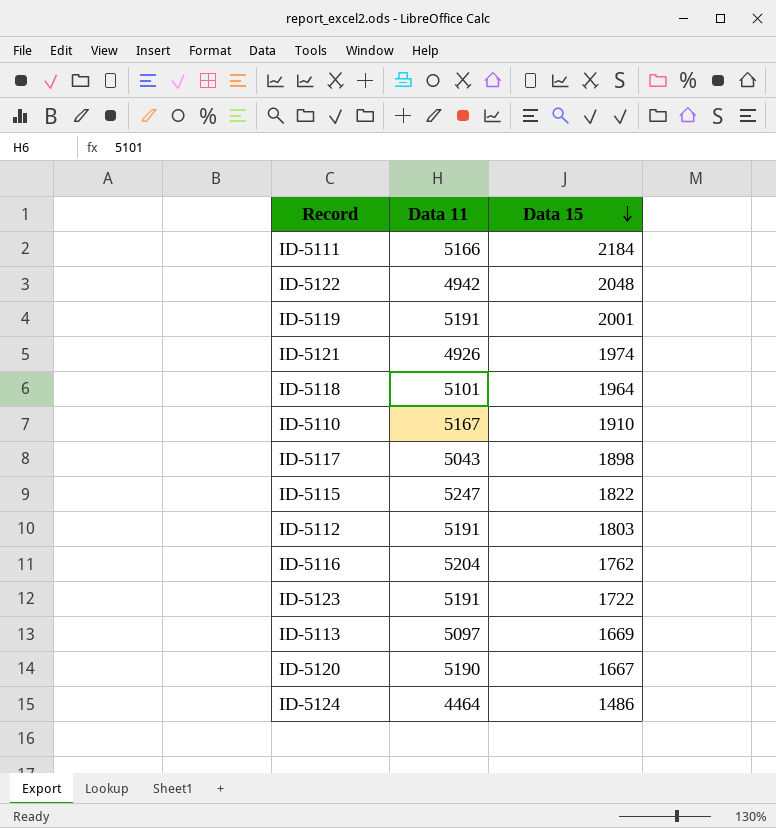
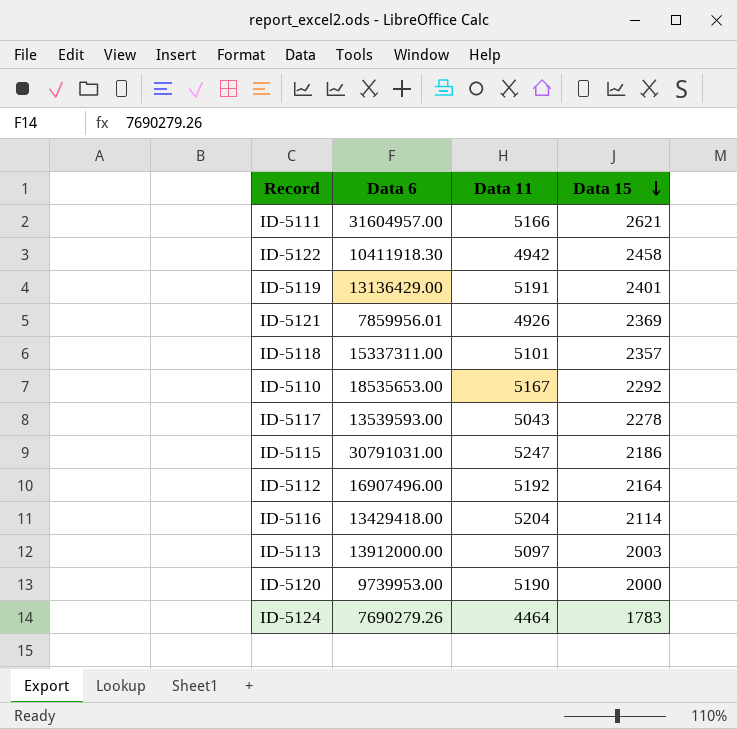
column Data 6 | position: none -> 2
row ID-5123: 5191 | 1722 -> none
ID-5111 | Data 15: 2184 -> 2621
ID-5122 | Data 15: 2048 -> 2458
ID-5119 | Data 15: 2001 -> 2401
ID-5121 | Data 15: 1974 -> 2369
ID-5118 | Data 15: 1964 -> 2357
ID-5110 | Data 15: 1910 -> 2292
ID-5117 | Data 15: 1898 -> 2278
ID-5115 | Data 15: 1822 -> 2186
ID-5112 | Data 11: 5191 -> 5192
ID-5112 | Data 15: 1803 -> 2164
ID-5116 | Data 15: 1762 -> 2114
ID-5113 | Data 15: 1669 -> 2003
ID-5120 | Data 15: 1667 -> 2000
ID-5124 | Data 15: 1486 -> 1783

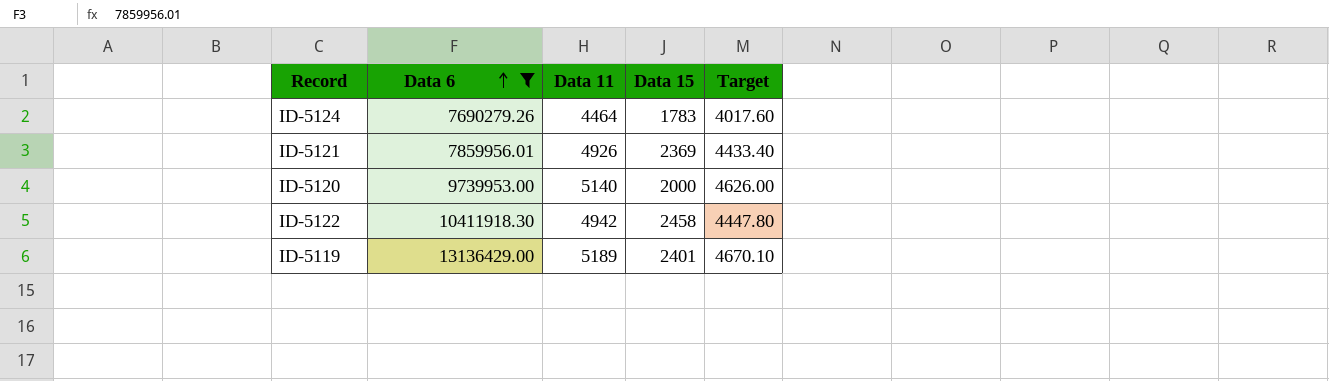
filter: none -> Data 6 <= 13136429.00
row order: Data 15 descending -> Data 6 ascending
column Target | formula: none -> [Data 11] * 0.9
ID-5120 | Data 11: 5190 -> 5140
ID-5119 | Data 11: 5191 -> 5189

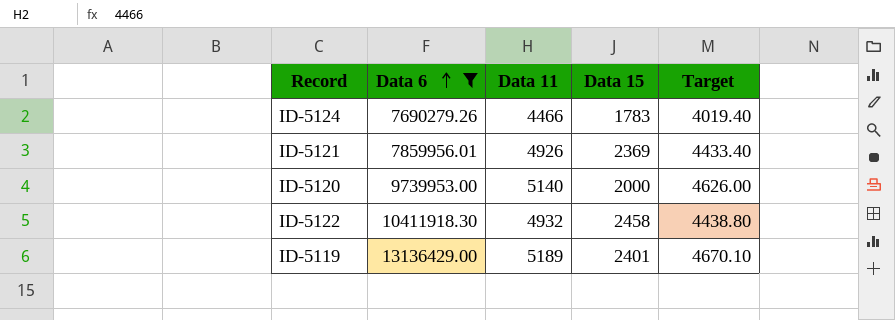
ID-5124 | Data 11: 4464 -> 4466
ID-5124 | Target: 4017.60 -> 4019.40
ID-5122 | Data 11: 4942 -> 4932
ID-5122 | Target: 4447.80 -> 4438.80

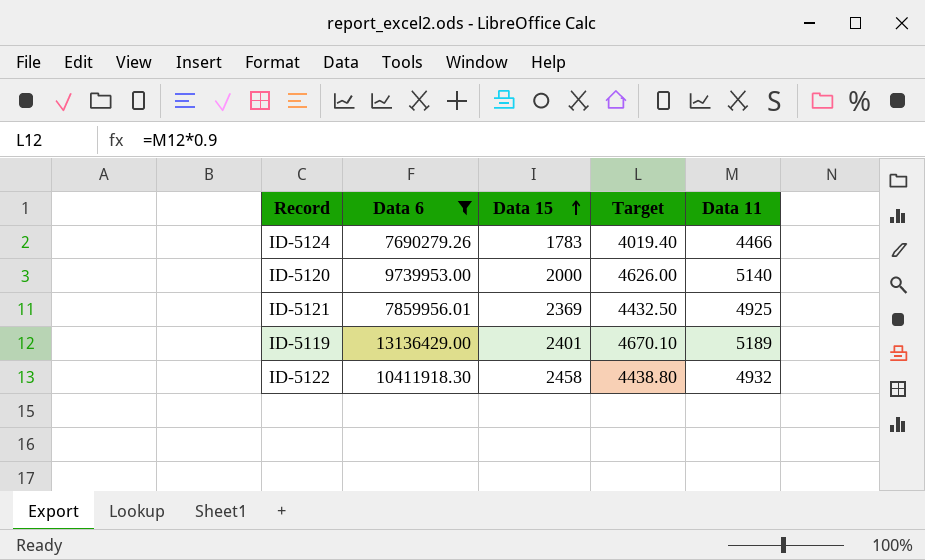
row order: Data 6 ascending -> Data 15 ascending
column Data 11 | position: 3 -> 5
ID-5121 | Target: 4433.40 -> 4432.50
ID-5121 | Data 11: 4926 -> 4925

